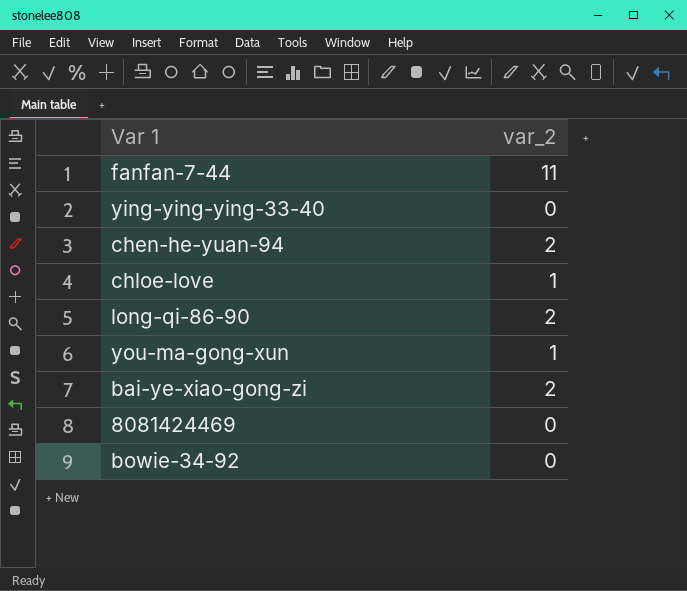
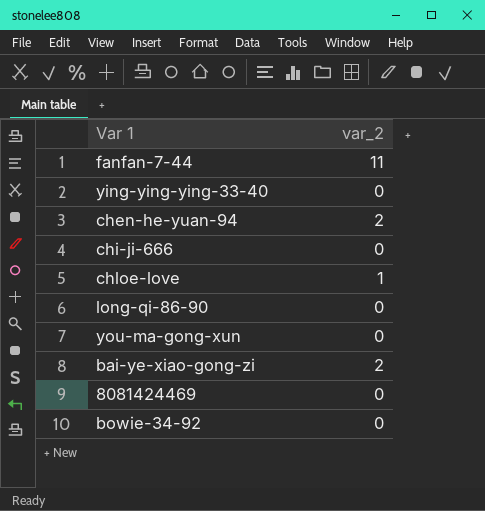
row chi-ji-666: none -> 0
long-qi-86-90 | var_2: 2 -> 0
you-ma-gong-xun | var_2: 1 -> 0

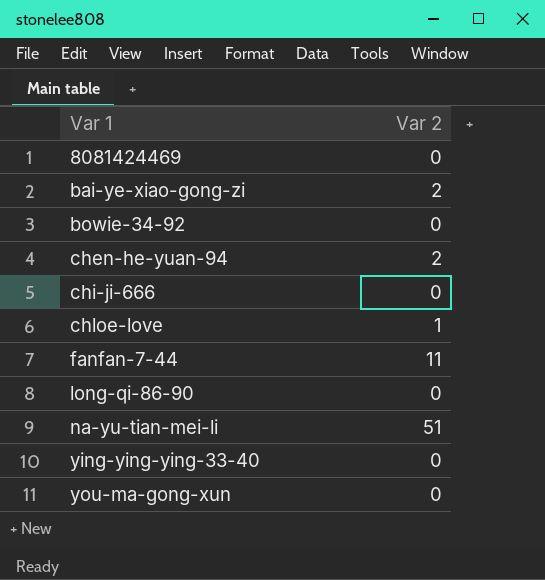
row order: none -> Var 1 ascending
column name: var_2 -> Var 2
row na-yu-tian-mei-li: none -> 51

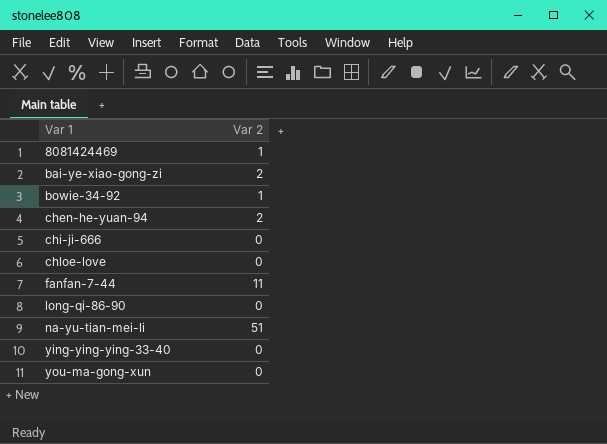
8081424469 | Var 2: 0 -> 1
bowie-34-92 | Var 2: 0 -> 1
chloe-love | Var 2: 1 -> 0

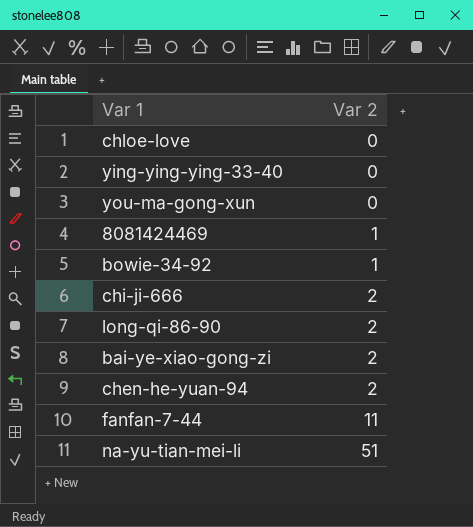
row order: Var 1 ascending -> Var 2 ascending
chi-ji-666 | Var 2: 0 -> 2
long-qi-86-90 | Var 2: 0 -> 2

